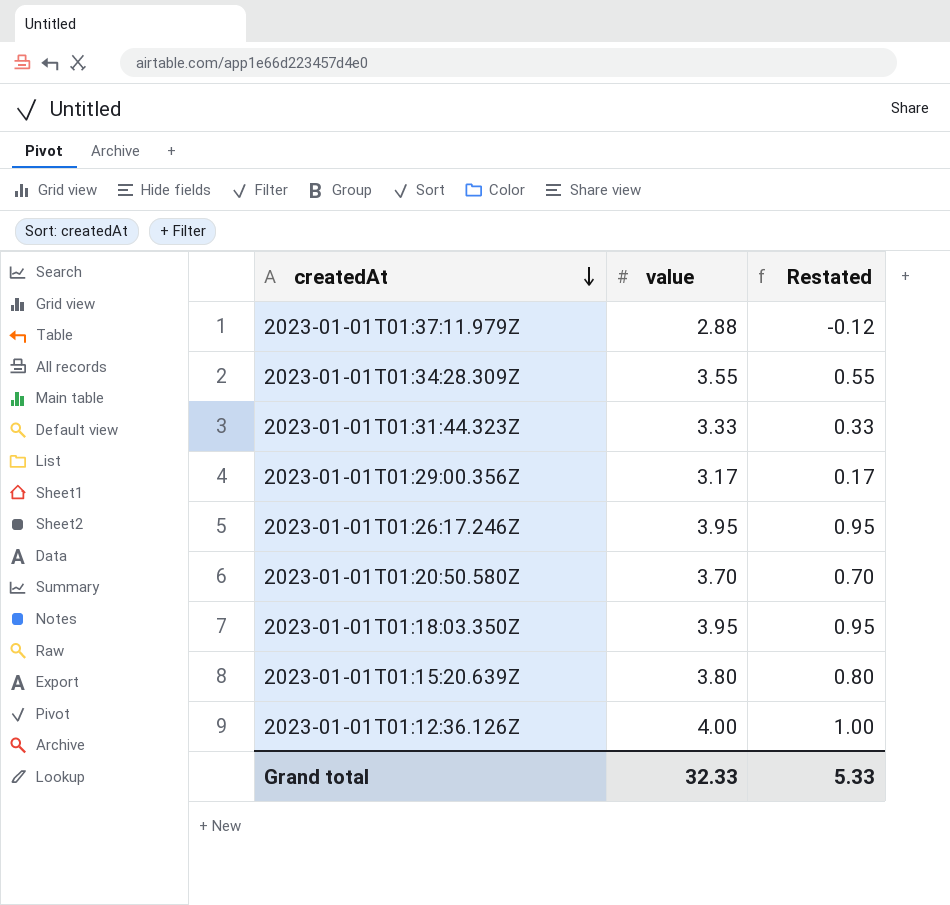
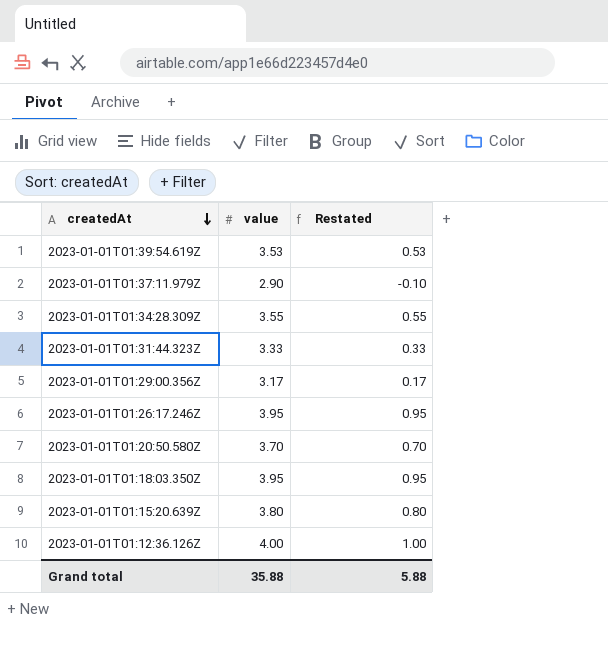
row 2023-01-01T01:39:54.619Z: none -> 3.53 | 0.53
2023-01-01T01:37:11.979Z | value: 2.88 -> 2.90
2023-01-01T01:37:11.979Z | Restated: -0.12 -> -0.10
Grand total | value: 32.33 -> 35.88
Grand total | Restated: 5.33 -> 5.88

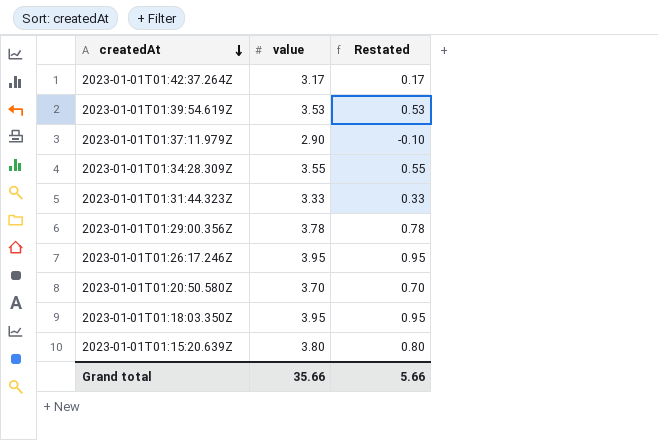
row 2023-01-01T01:12:36.126Z: 4.00 | 1.00 -> none
row 2023-01-01T01:42:37.264Z: none -> 3.17 | 0.17
2023-01-01T01:29:00.356Z | value: 3.17 -> 3.78
2023-01-01T01:29:00.356Z | Restated: 0.17 -> 0.78
Grand total | value: 35.88 -> 35.66
Grand total | Restated: 5.88 -> 5.66

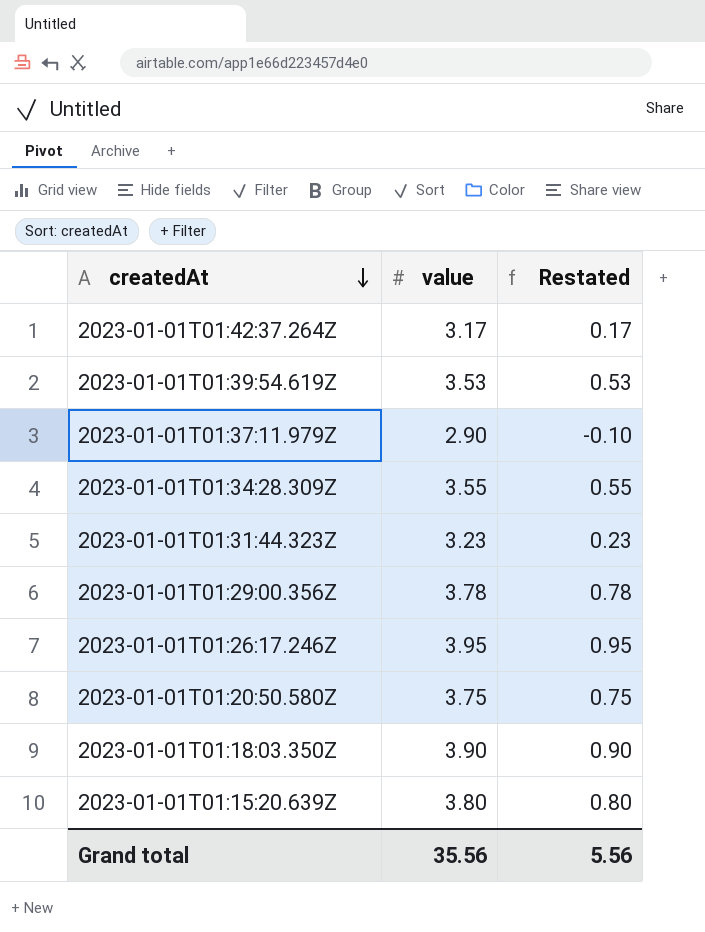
2023-01-01T01:31:44.323Z | value: 3.33 -> 3.23
2023-01-01T01:31:44.323Z | Restated: 0.33 -> 0.23
2023-01-01T01:20:50.580Z | value: 3.70 -> 3.75
2023-01-01T01:20:50.580Z | Restated: 0.70 -> 0.75
2023-01-01T01:18:03.350Z | value: 3.95 -> 3.90
2023-01-01T01:18:03.350Z | Restated: 0.95 -> 0.90
Grand total | value: 35.66 -> 35.56
Grand total | Restated: 5.66 -> 5.56

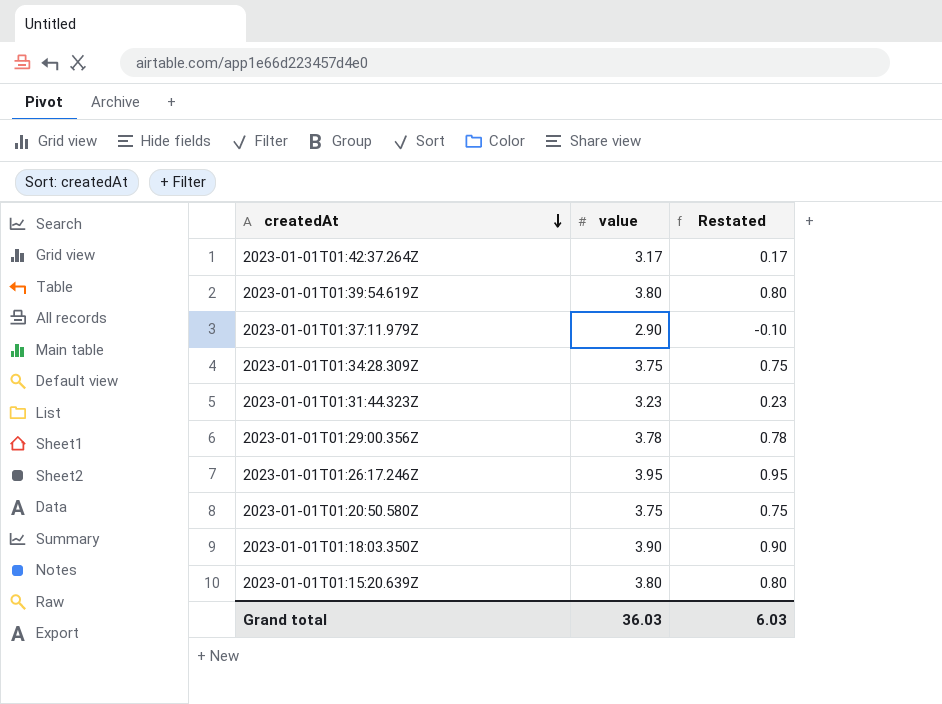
2023-01-01T01:39:54.619Z | value: 3.53 -> 3.80
2023-01-01T01:39:54.619Z | Restated: 0.53 -> 0.80
2023-01-01T01:34:28.309Z | value: 3.55 -> 3.75
2023-01-01T01:34:28.309Z | Restated: 0.55 -> 0.75
Grand total | value: 35.56 -> 36.03
Grand total | Restated: 5.56 -> 6.03

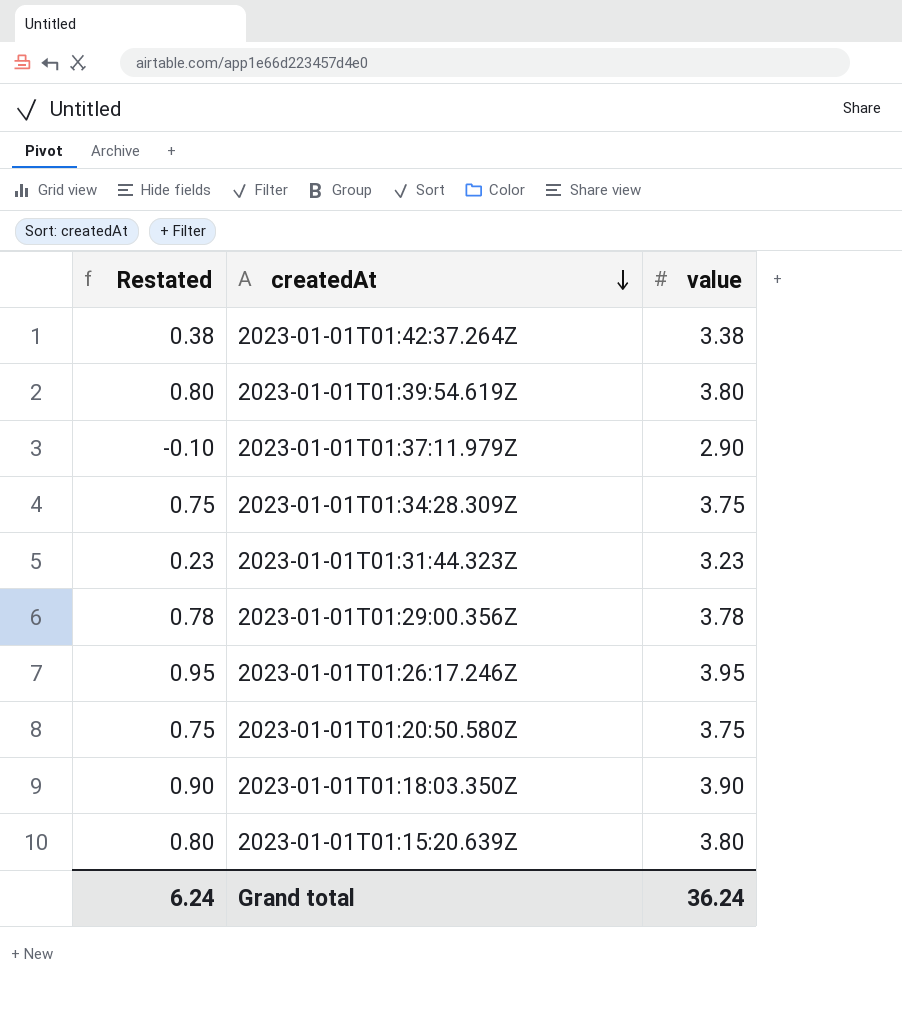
column Restated | position: 3 -> 1
2023-01-01T01:42:37.264Z | Restated: 0.17 -> 0.38
2023-01-01T01:42:37.264Z | value: 3.17 -> 3.38
Grand total | Restated: 6.03 -> 6.24
Grand total | value: 36.03 -> 36.24

